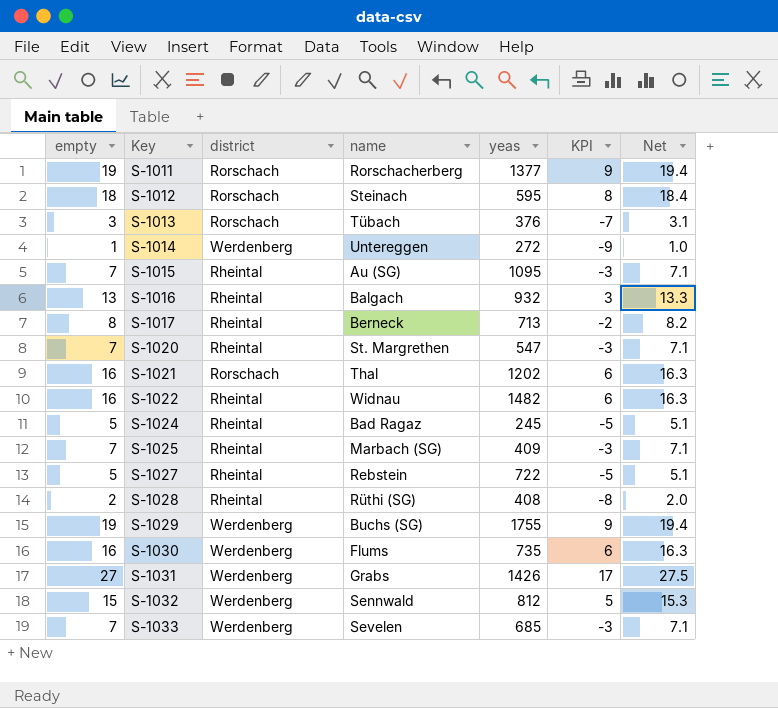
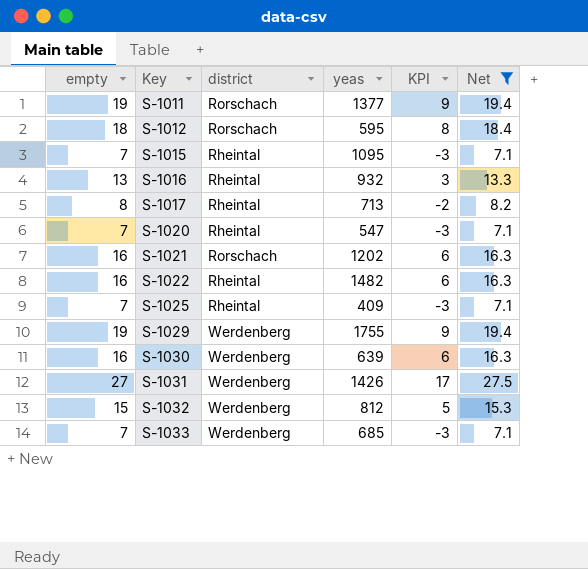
filter: none -> Net >= 7.1
column name | position: 4 -> none
S-1030 | yeas: 735 -> 639

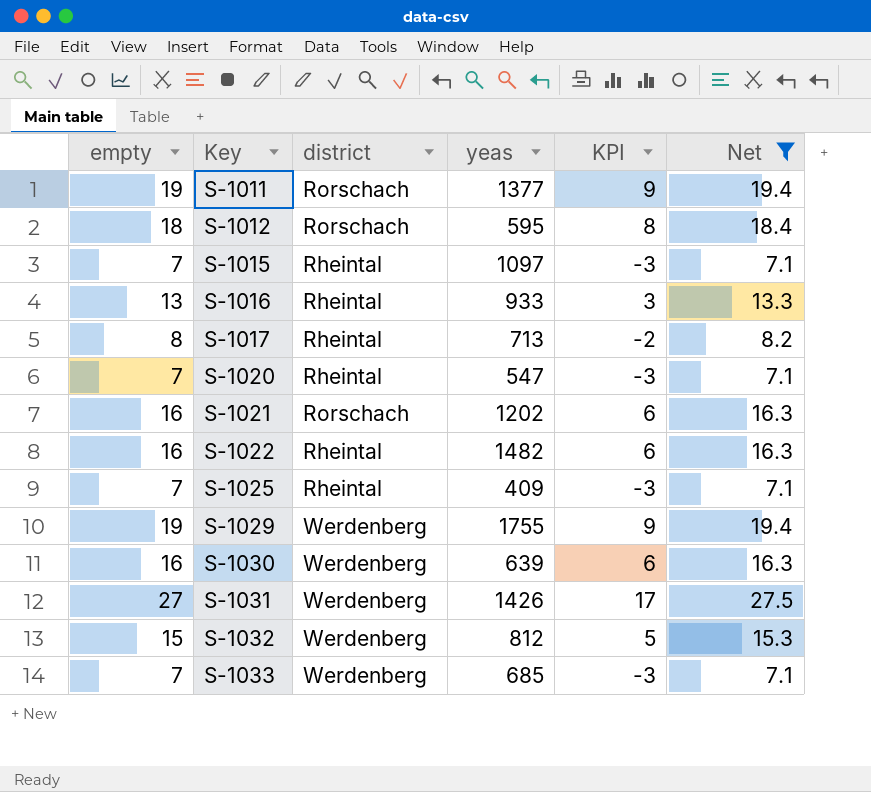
S-1015 | yeas: 1095 -> 1097
S-1016 | yeas: 932 -> 933

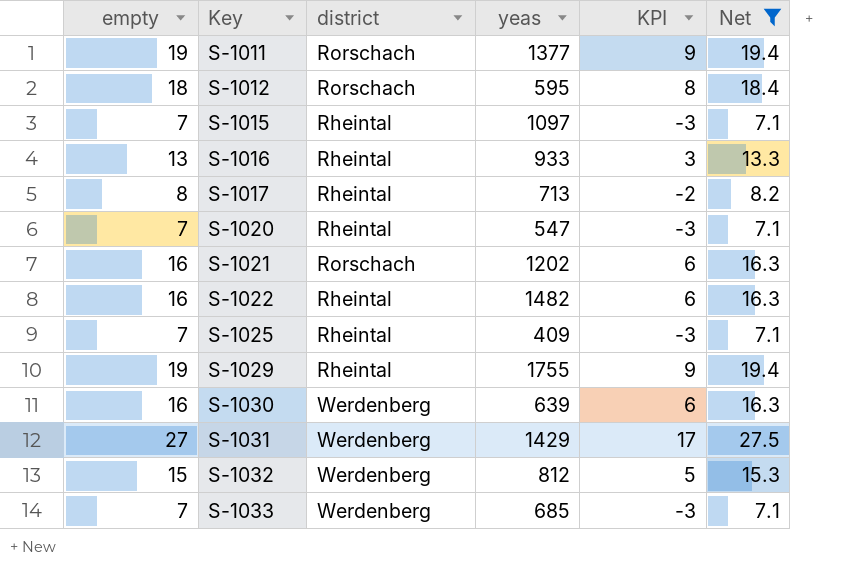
S-1029 | district: Werdenberg -> Rheintal
S-1031 | yeas: 1426 -> 1429

